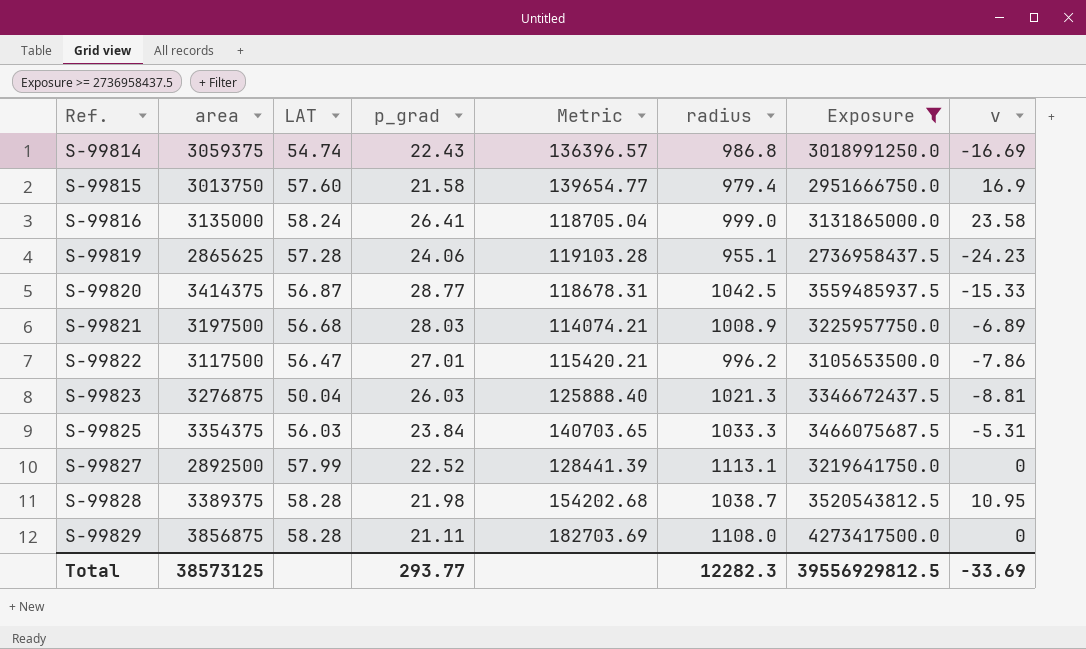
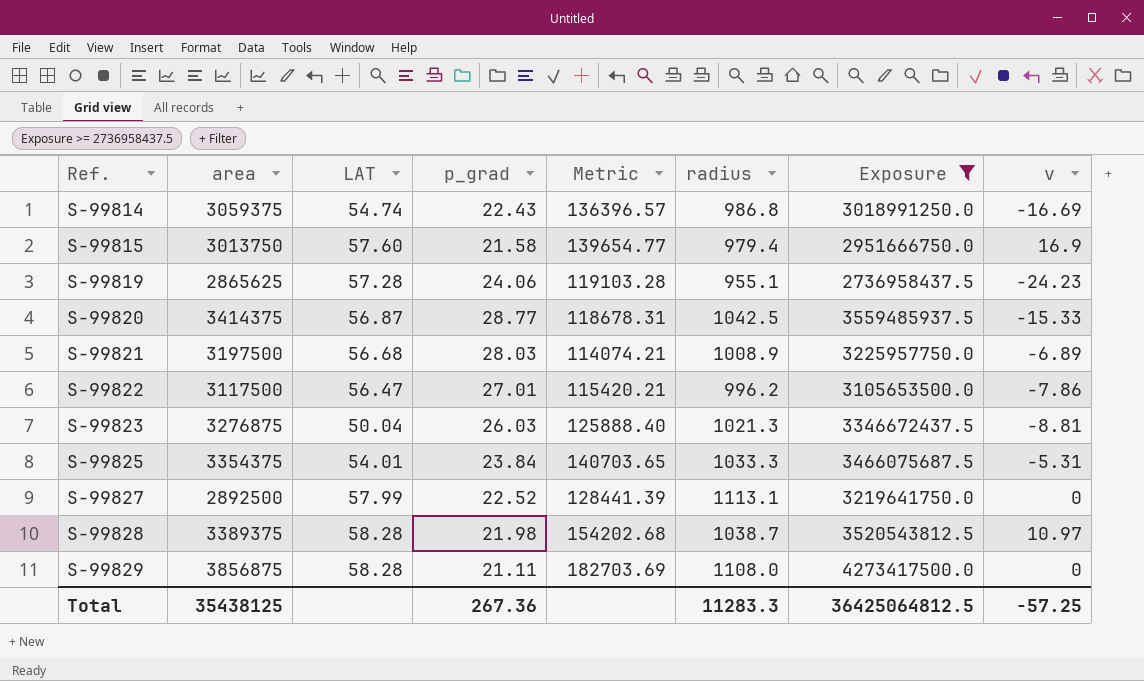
row S-99816: 3135000 | 58.24 | 26.41 | 118705.04 | 999.0 | 3131865000.0 | 23.58 -> none
S-99825 | LAT: 56.03 -> 54.01
S-99828 | v: 10.95 -> 10.97
Total | area: 38573125 -> 35438125
Total | p_grad: 293.77 -> 267.36
Total | radius: 12282.3 -> 11283.3
Total | Exposure: 39556929812.5 -> 36425064812.5
Total | v: -33.69 -> -57.25

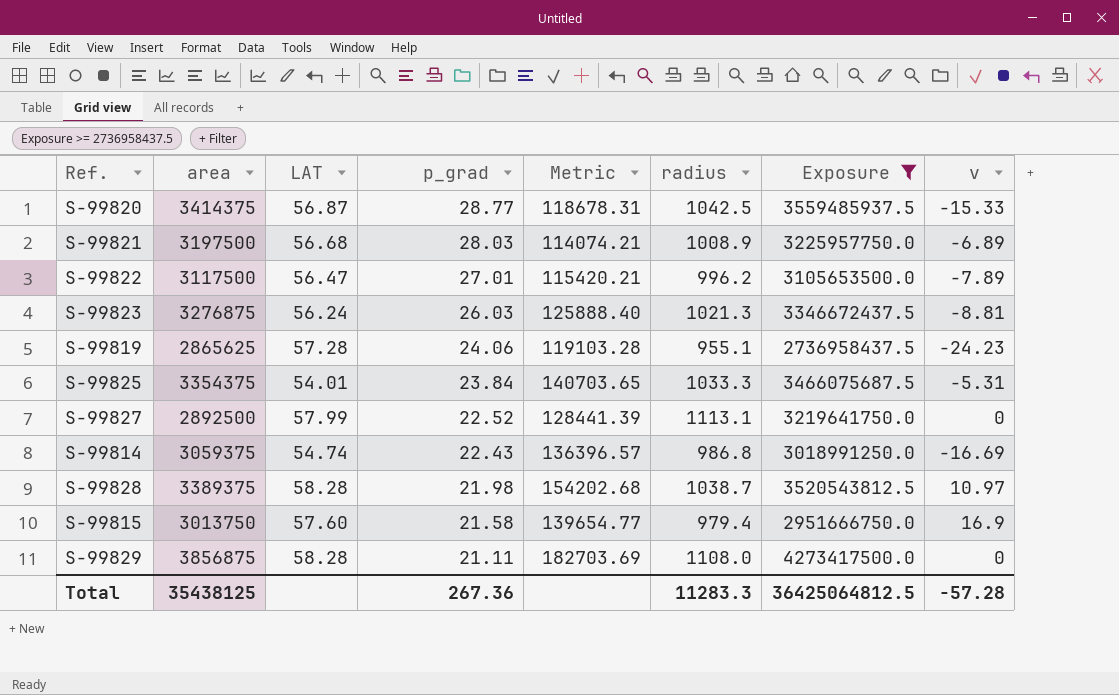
row order: Ref. ascending -> p_grad descending
S-99822 | v: -7.86 -> -7.89
S-99823 | LAT: 50.04 -> 56.24
Total | v: -57.25 -> -57.28

